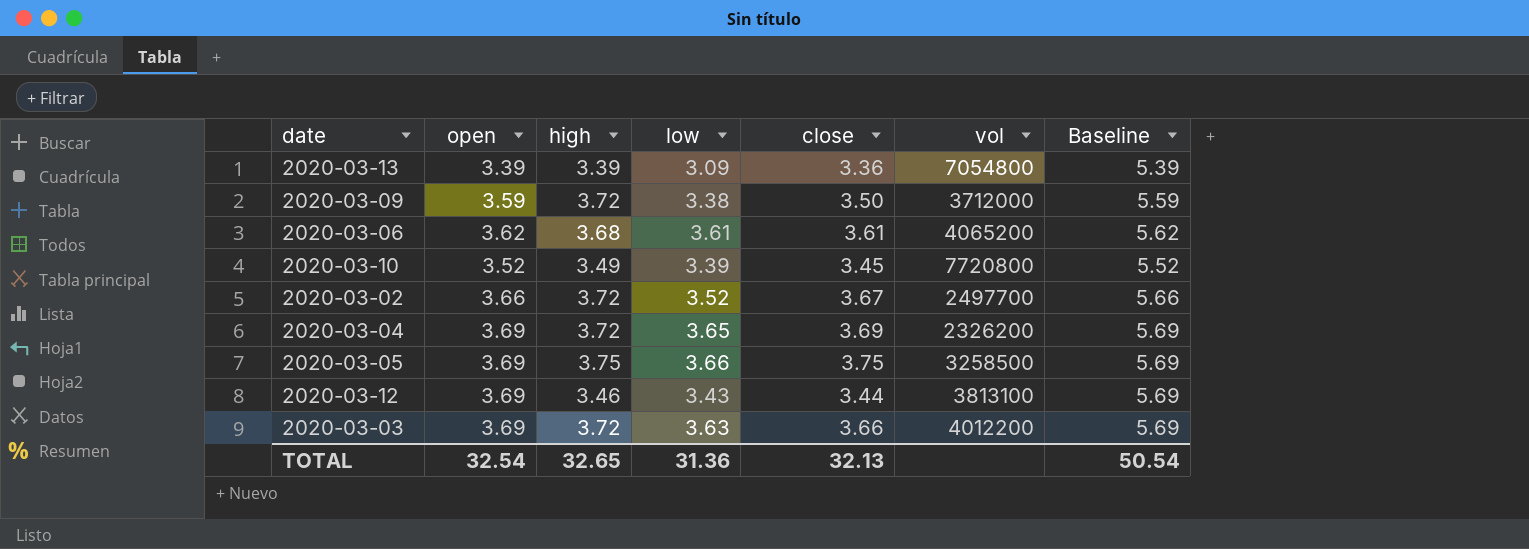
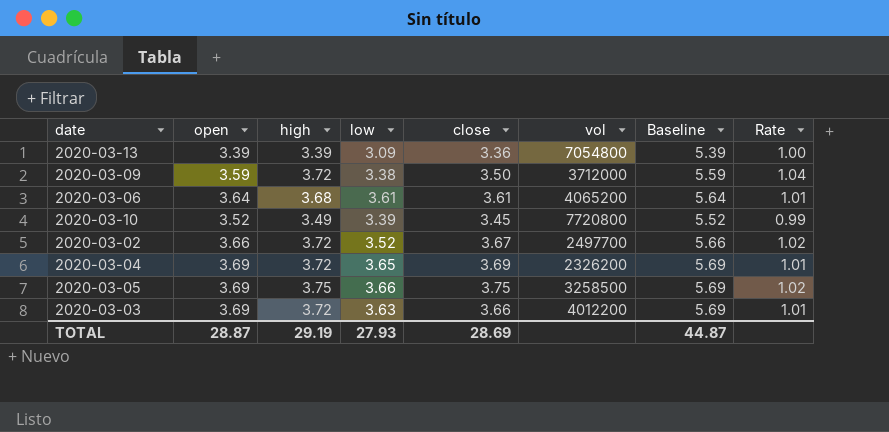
column Rate | formula: none -> [high] / [open]
row 2020-03-12: 3.69 | 3.46 | 3.43 | 3.44 | 3813100 | 5.69 -> none
2020-03-06 | open: 3.62 -> 3.64
2020-03-06 | Baseline: 5.62 -> 5.64
TOTAL | open: 32.54 -> 28.87
TOTAL | high: 32.65 -> 29.19
TOTAL | low: 31.36 -> 27.93
TOTAL | close: 32.13 -> 28.69
TOTAL | Baseline: 50.54 -> 44.87

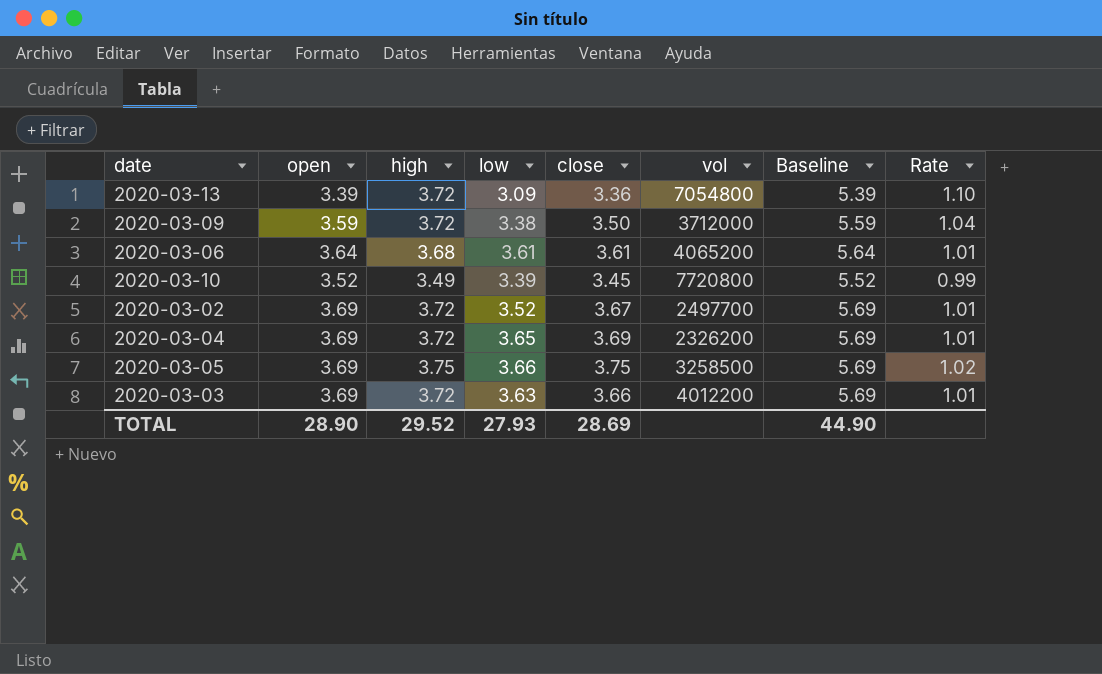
2020-03-13 | high: 3.39 -> 3.72
2020-03-13 | Rate: 1.00 -> 1.10
2020-03-02 | open: 3.66 -> 3.69
2020-03-02 | Baseline: 5.66 -> 5.69
2020-03-02 | Rate: 1.02 -> 1.01
TOTAL | open: 28.87 -> 28.90
TOTAL | high: 29.19 -> 29.52
TOTAL | Baseline: 44.87 -> 44.90

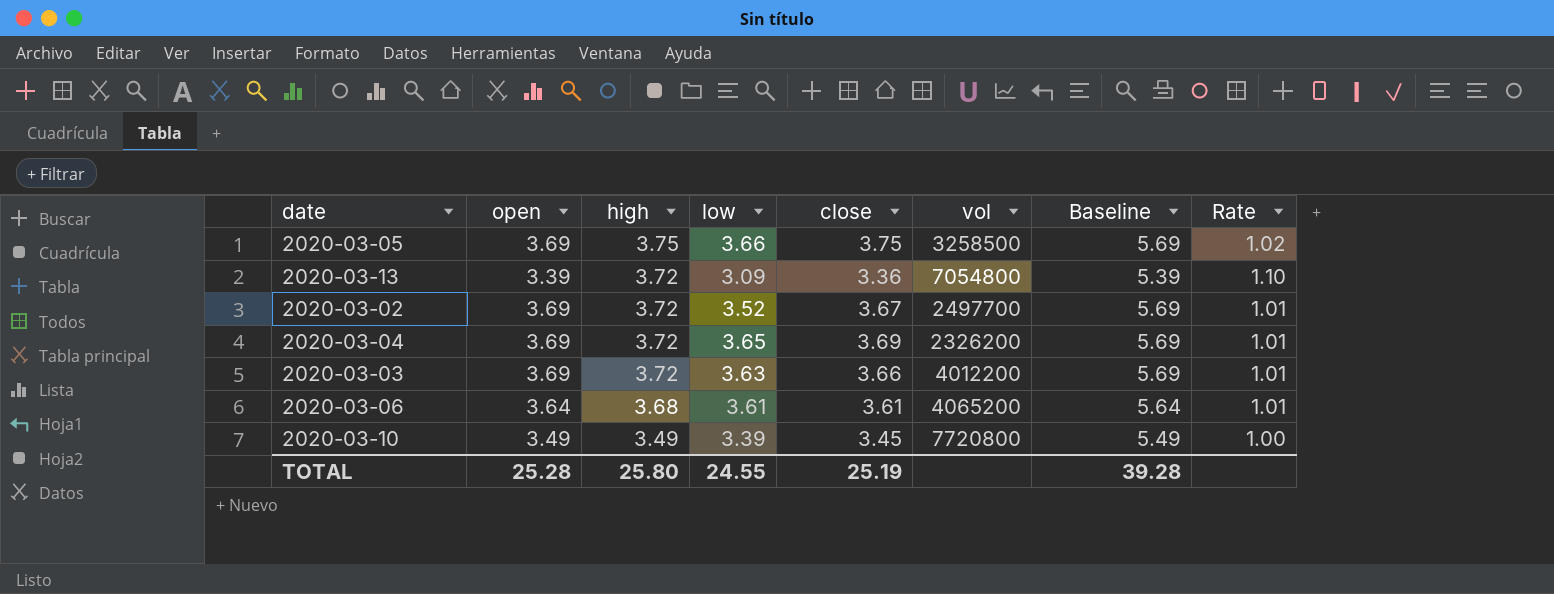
row order: none -> high descending
row 2020-03-09: 3.59 | 3.72 | 3.38 | 3.50 | 3712000 | 5.59 | 1.04 -> none
2020-03-10 | open: 3.52 -> 3.49
2020-03-10 | Baseline: 5.52 -> 5.49
2020-03-10 | Rate: 0.99 -> 1.00
TOTAL | open: 28.90 -> 25.28
TOTAL | high: 29.52 -> 25.80
TOTAL | low: 27.93 -> 24.55
TOTAL | close: 28.69 -> 25.19
TOTAL | Baseline: 44.90 -> 39.28

